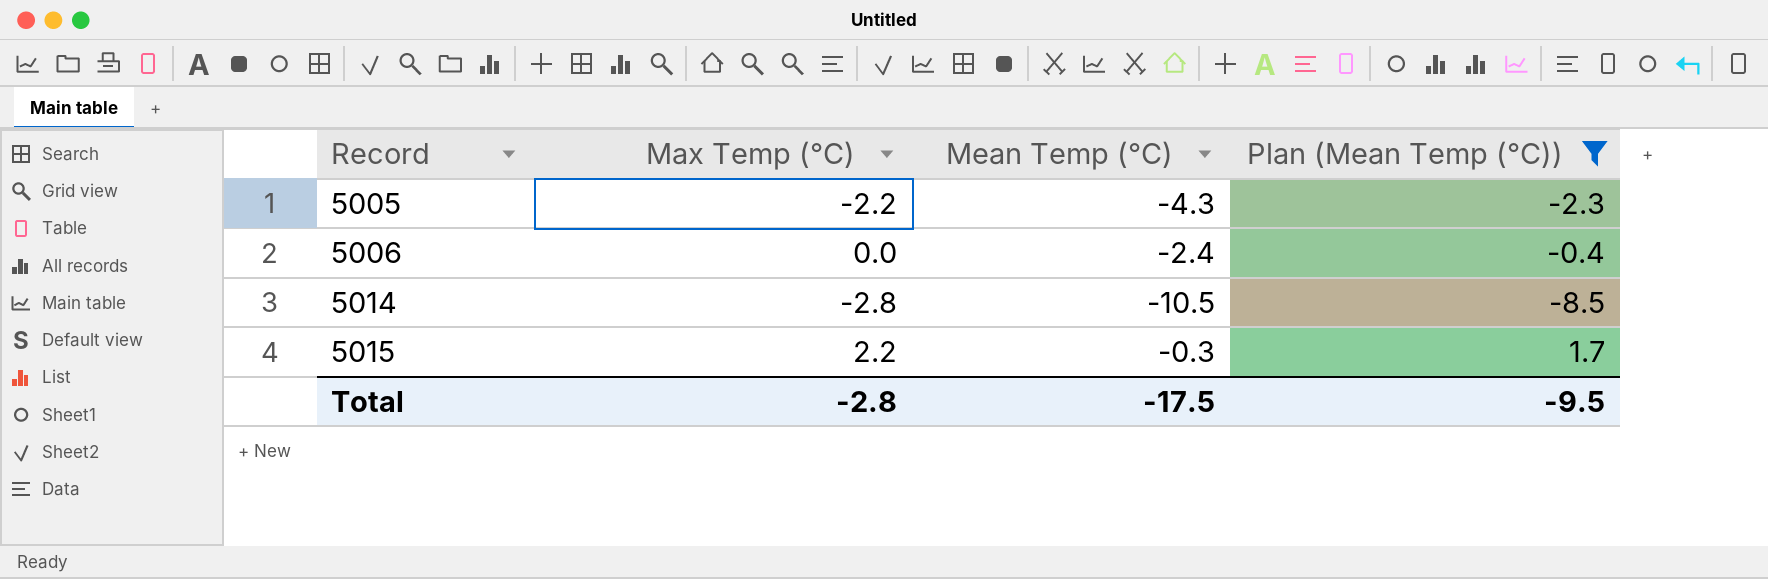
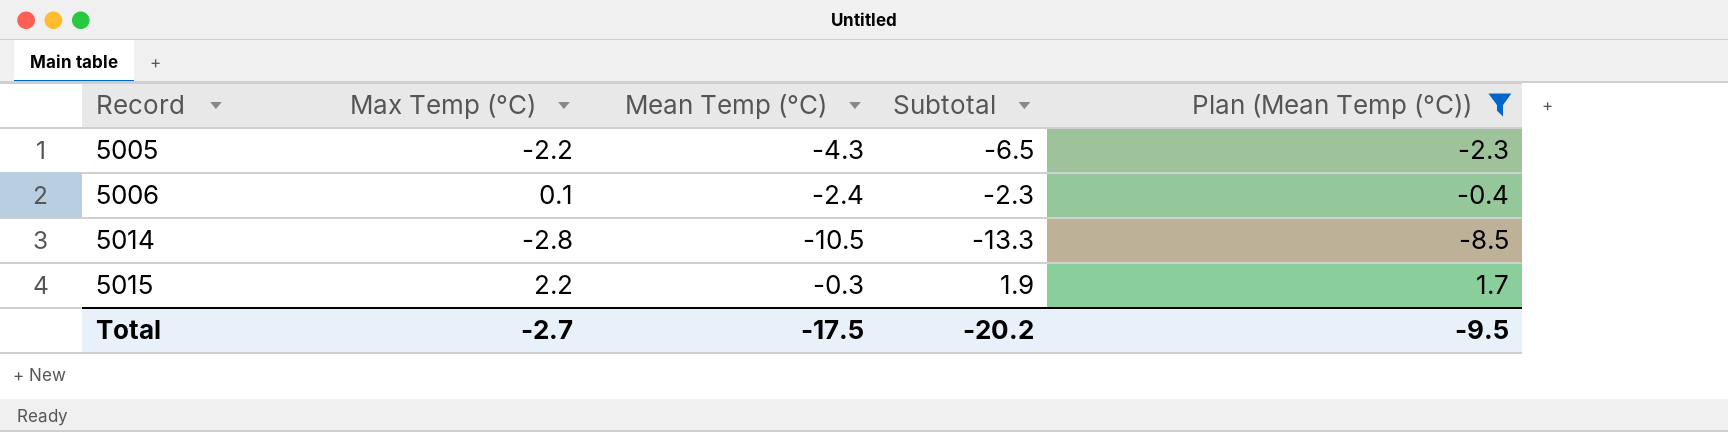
column Subtotal | formula: none -> [Max Temp (°C)] + [Mean Temp (°C)]
5006 | Max Temp (°C): 0.0 -> 0.1
Total | Max Temp (°C): -2.8 -> -2.7

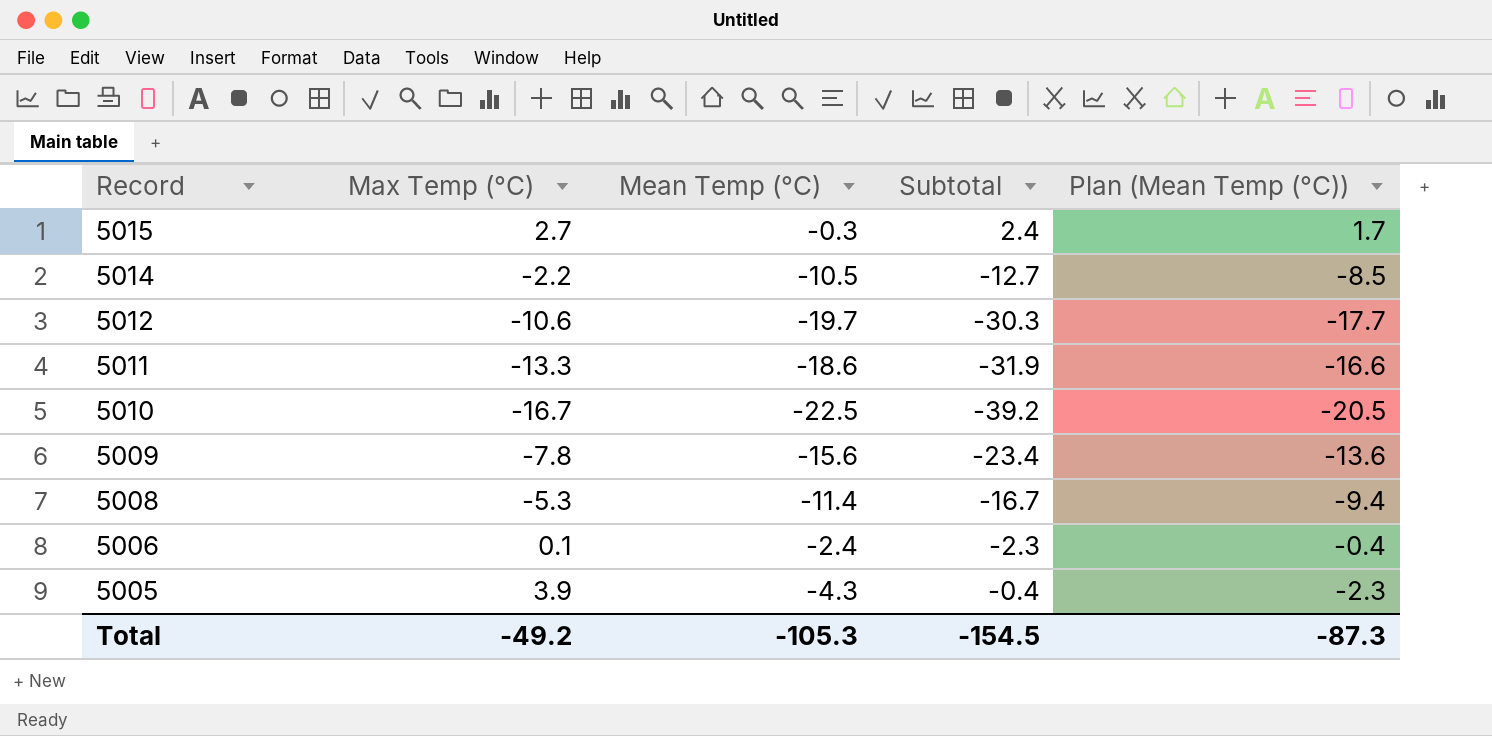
filter: Plan (Mean Temp (°C)) >= -8.5 -> none
row order: Record ascending -> Record descending
5015 | Max Temp (°C): 2.2 -> 2.7
5015 | Subtotal: 1.9 -> 2.4
5014 | Max Temp (°C): -2.8 -> -2.2
5014 | Subtotal: -13.3 -> -12.7
5005 | Max Temp (°C): -2.2 -> 3.9
5005 | Subtotal: -6.5 -> -0.4
Total | Max Temp (°C): -2.7 -> -49.2
Total | Mean Temp (°C): -17.5 -> -105.3
Total | Subtotal: -20.2 -> -154.5
Total | Plan (Mean Temp (°C)): -9.5 -> -87.3

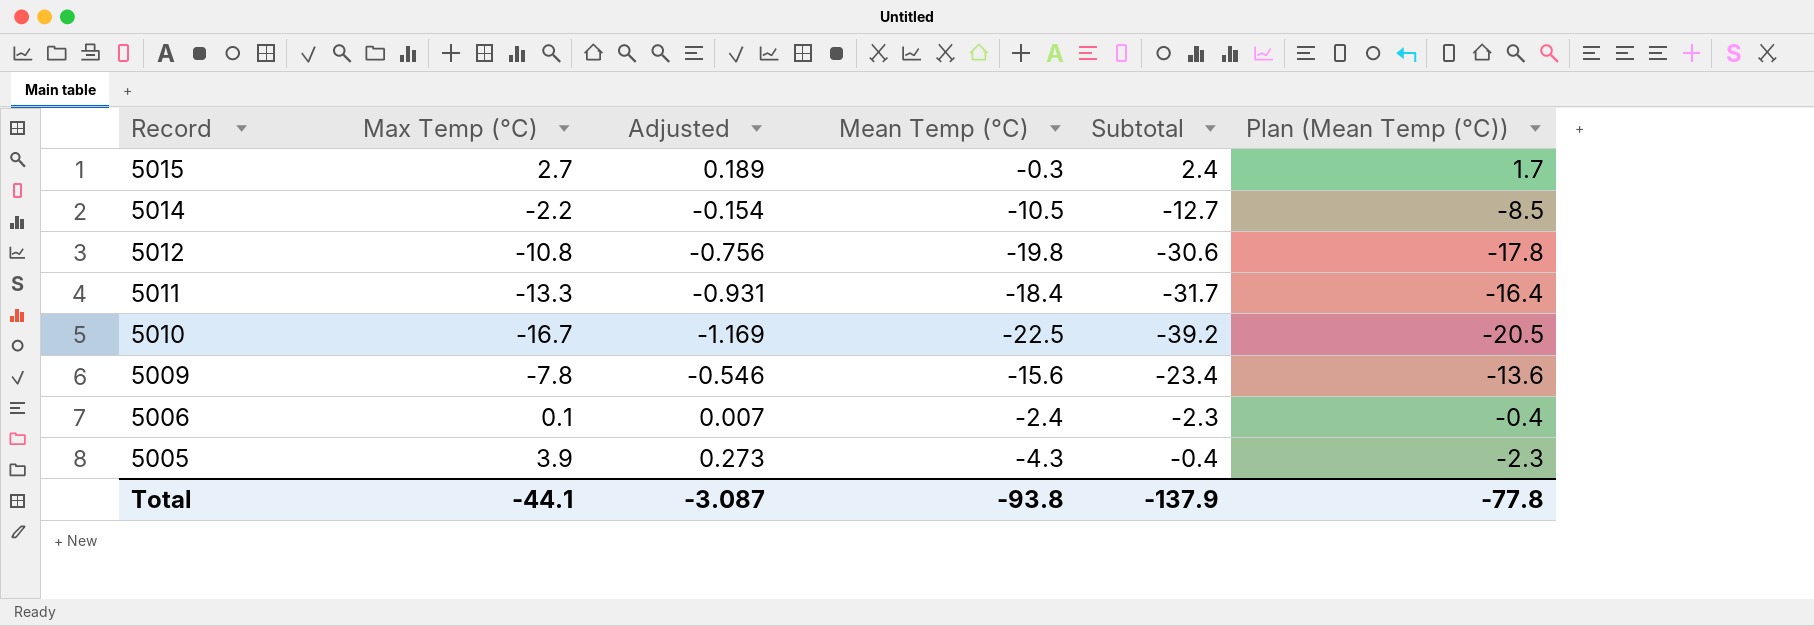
column Adjusted | formula: none -> [Max Temp (°C)] * 0.07
row 5008: -5.3 | -11.4 | -16.7 | -9.4 -> none
5012 | Max Temp (°C): -10.6 -> -10.8
5012 | Mean Temp (°C): -19.7 -> -19.8
5012 | Subtotal: -30.3 -> -30.6
5012 | Plan (Mean Temp (°C)): -17.7 -> -17.8
5011 | Mean Temp (°C): -18.6 -> -18.4
5011 | Subtotal: -31.9 -> -31.7
5011 | Plan (Mean Temp (°C)): -16.6 -> -16.4
Total | Max Temp (°C): -49.2 -> -44.1
Total | Mean Temp (°C): -105.3 -> -93.8
Total | Subtotal: -154.5 -> -137.9
Total | Plan (Mean Temp (°C)): -87.3 -> -77.8

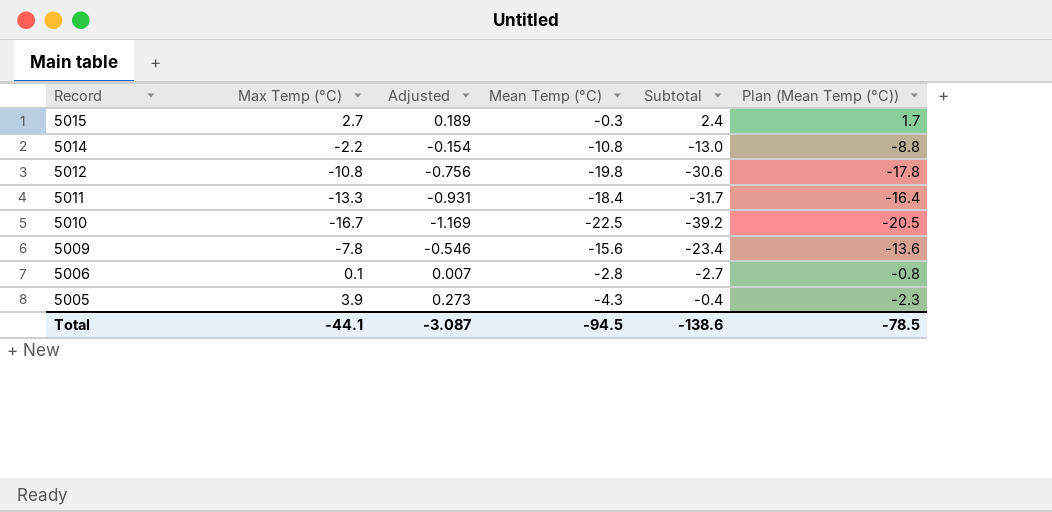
5014 | Mean Temp (°C): -10.5 -> -10.8
5014 | Subtotal: -12.7 -> -13.0
5014 | Plan (Mean Temp (°C)): -8.5 -> -8.8
5006 | Mean Temp (°C): -2.4 -> -2.8
5006 | Subtotal: -2.3 -> -2.7
5006 | Plan (Mean Temp (°C)): -0.4 -> -0.8
Total | Mean Temp (°C): -93.8 -> -94.5
Total | Subtotal: -137.9 -> -138.6
Total | Plan (Mean Temp (°C)): -77.8 -> -78.5

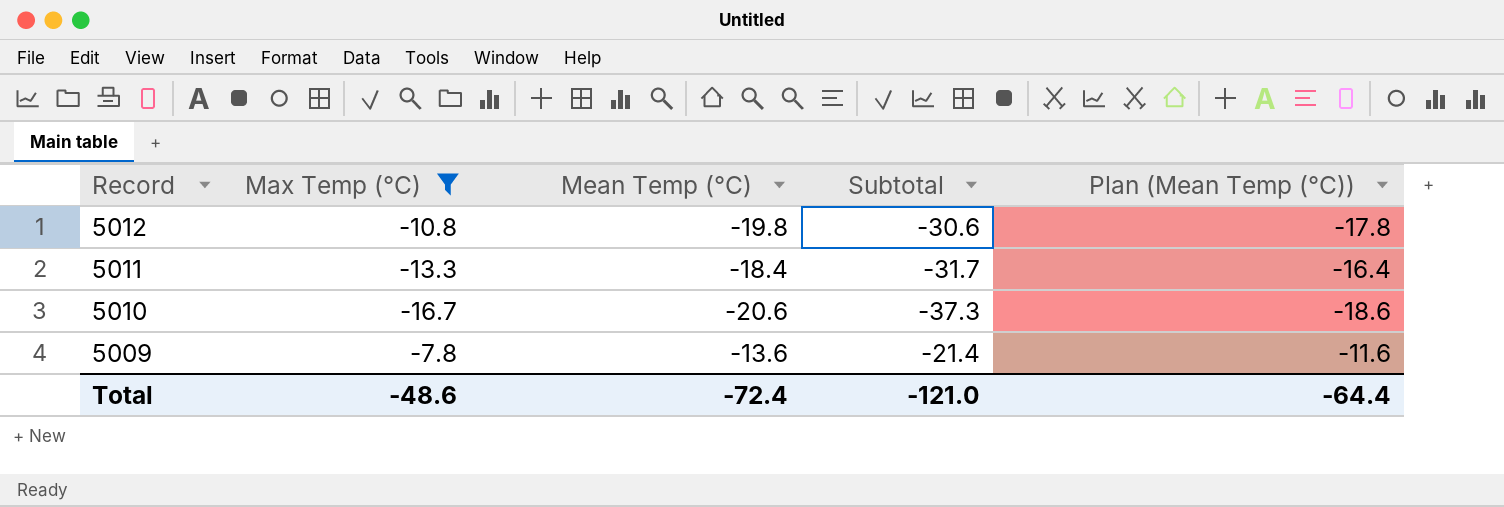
filter: none -> Max Temp (°C) <= -7.8
column Adjusted | formula: [Max Temp (°C)] * 0.07 -> none
5010 | Mean Temp (°C): -22.5 -> -20.6
5010 | Subtotal: -39.2 -> -37.3
5010 | Plan (Mean Temp (°C)): -20.5 -> -18.6
5009 | Mean Temp (°C): -15.6 -> -13.6
5009 | Subtotal: -23.4 -> -21.4
5009 | Plan (Mean Temp (°C)): -13.6 -> -11.6
Total | Max Temp (°C): -44.1 -> -48.6
Total | Mean Temp (°C): -94.5 -> -72.4
Total | Subtotal: -138.6 -> -121.0
Total | Plan (Mean Temp (°C)): -78.5 -> -64.4

